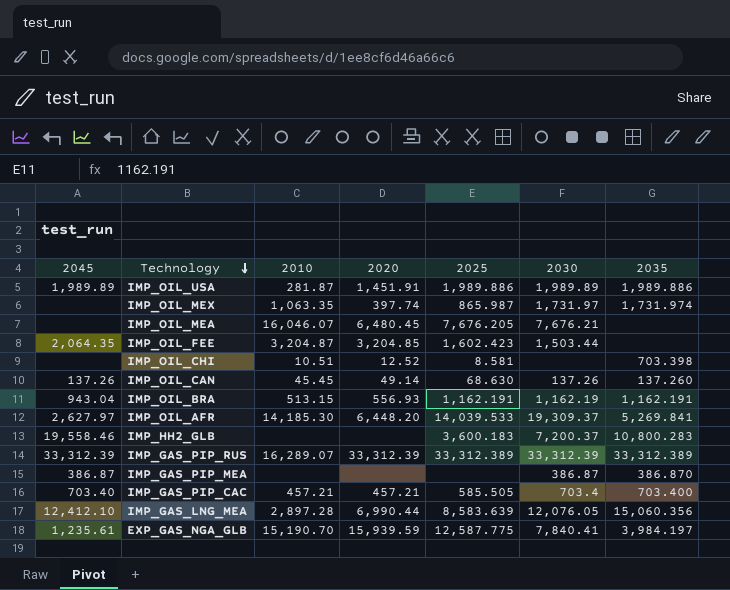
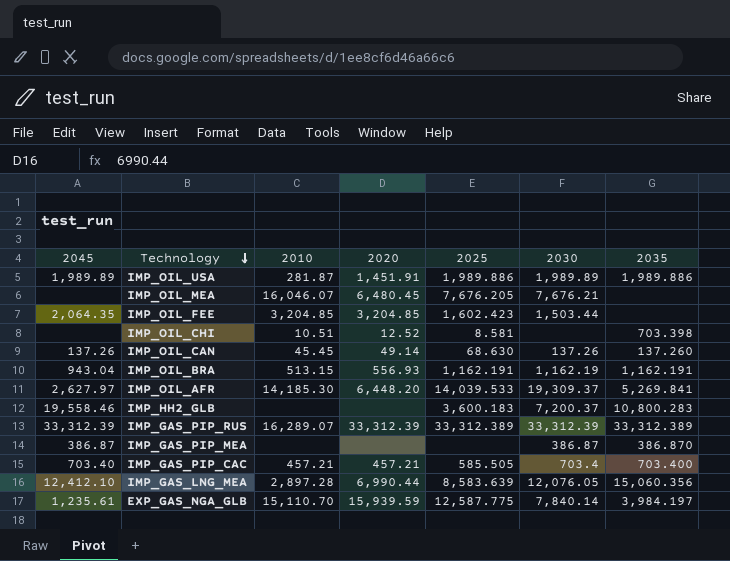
row IMP_OIL_MEX: none | 1,063.35 | 397.74 | 865.987 | 1,731.97 | 1,731.974 -> none
IMP_OIL_FEE | 2010: 3,204.87 -> 3,204.85
EXP_GAS_NGA_GLB | 2010: 15,190.70 -> 15,110.70
EXP_GAS_NGA_GLB | 2030: 7,840.41 -> 7,840.14

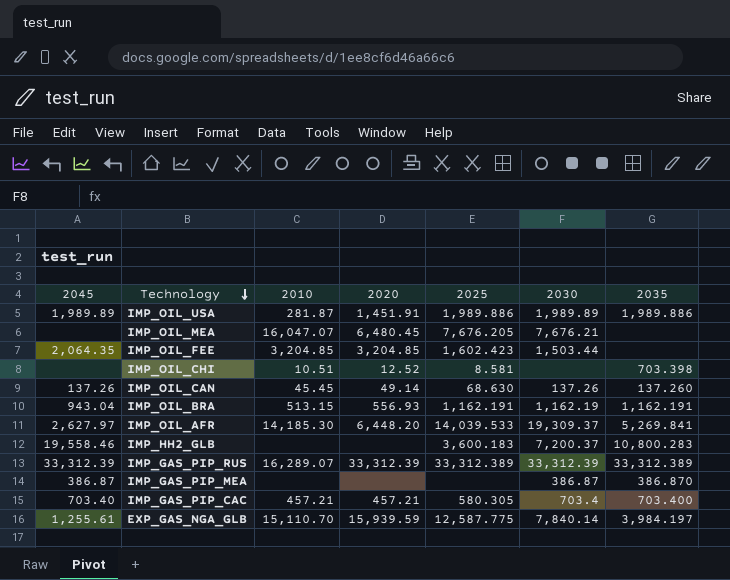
row IMP_GAS_LNG_MEA: 12,412.10 | 2,897.28 | 6,990.44 | 8,583.639 | 12,076.05 | 15,060.356 -> none
IMP_OIL_MEA | 2010: 16,046.07 -> 16,047.07
IMP_GAS_PIP_CAC | 2025: 585.505 -> 580.305
EXP_GAS_NGA_GLB | 2045: 1,235.61 -> 1,255.61

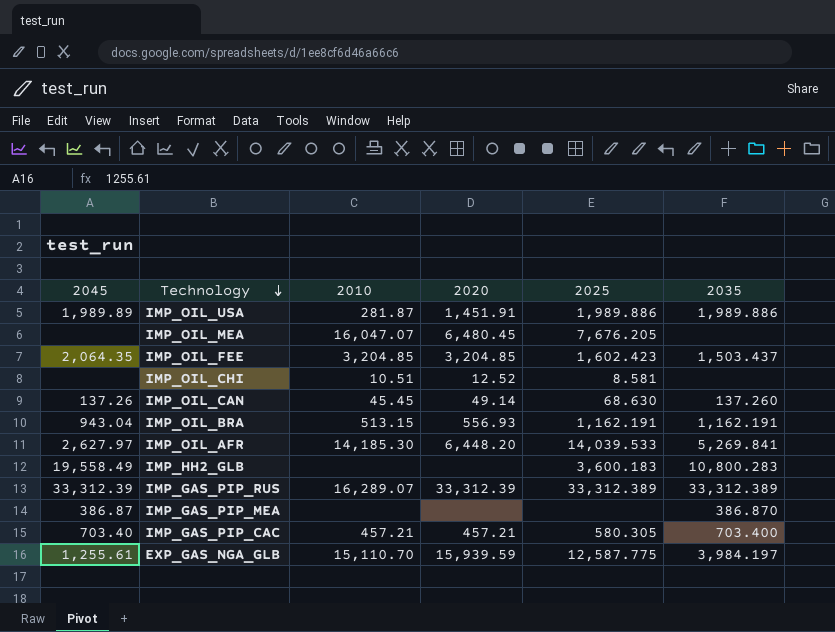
column 2030 | position: 6 -> none
IMP_OIL_FEE | 2035: none -> 1,503.437
IMP_OIL_CHI | 2035: 703.398 -> none
IMP_HH2_GLB | 2045: 19,558.46 -> 19,558.49

